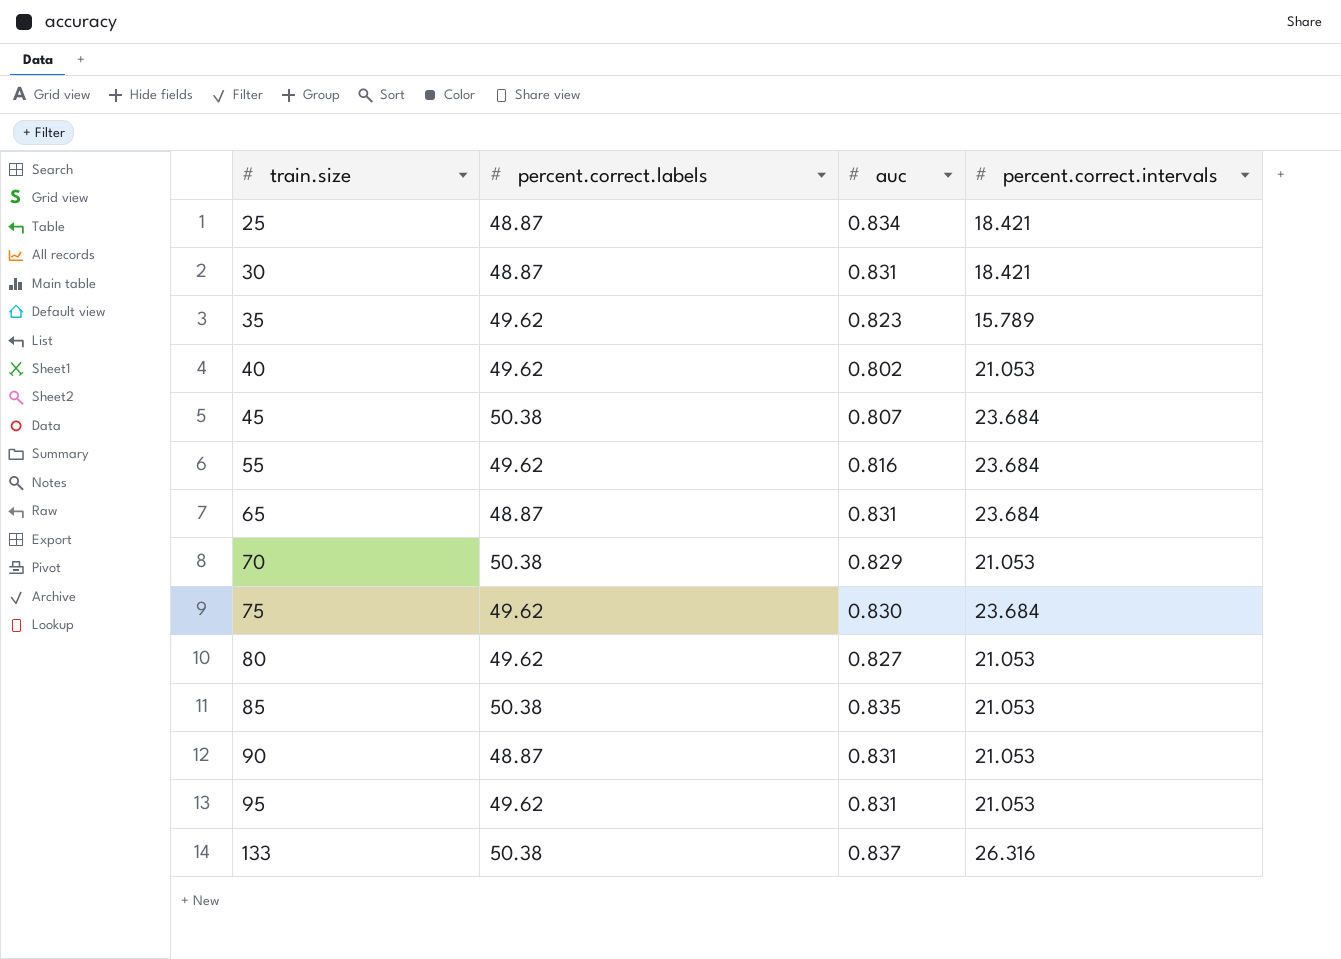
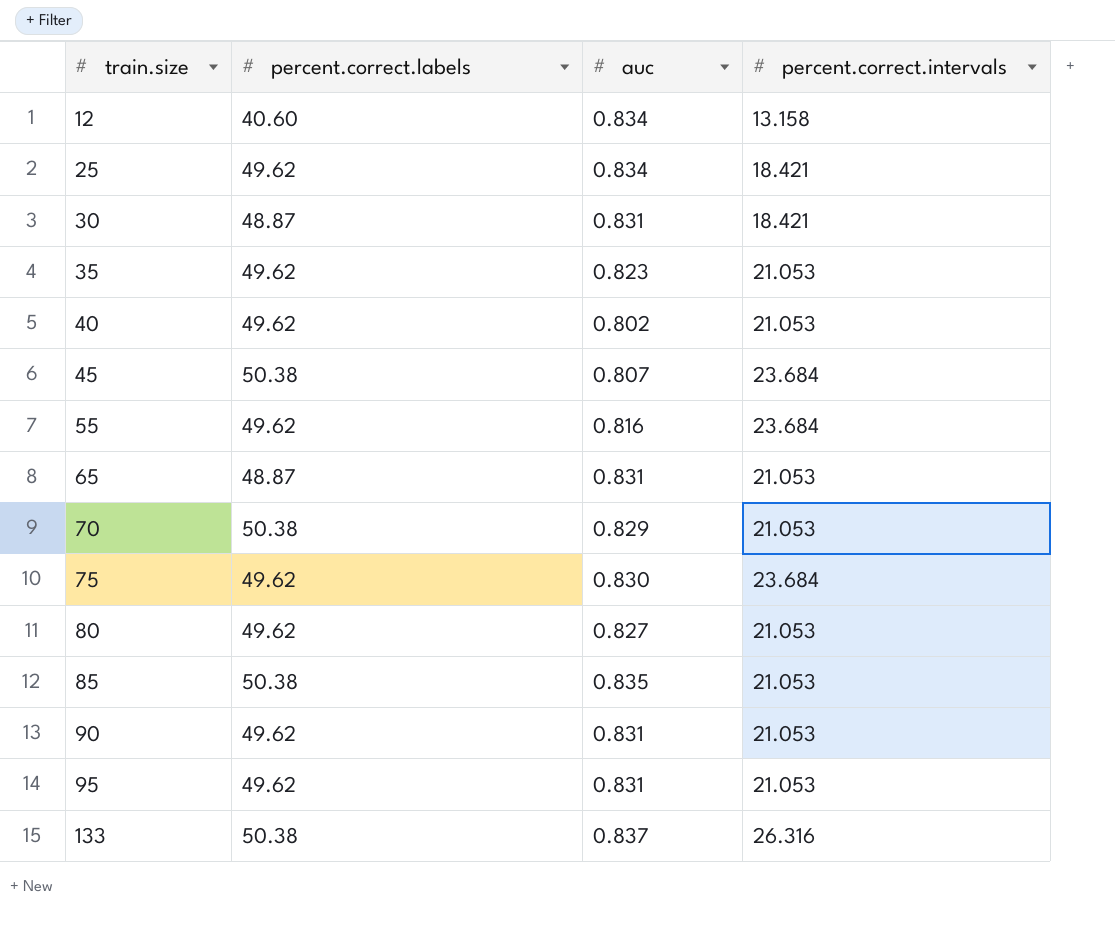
row 12: none -> 40.60 | 0.834 | 13.158
25 | percent.correct.labels: 48.87 -> 49.62
35 | percent.correct.intervals: 15.789 -> 21.053
65 | percent.correct.intervals: 23.684 -> 21.053
90 | percent.correct.labels: 48.87 -> 49.62

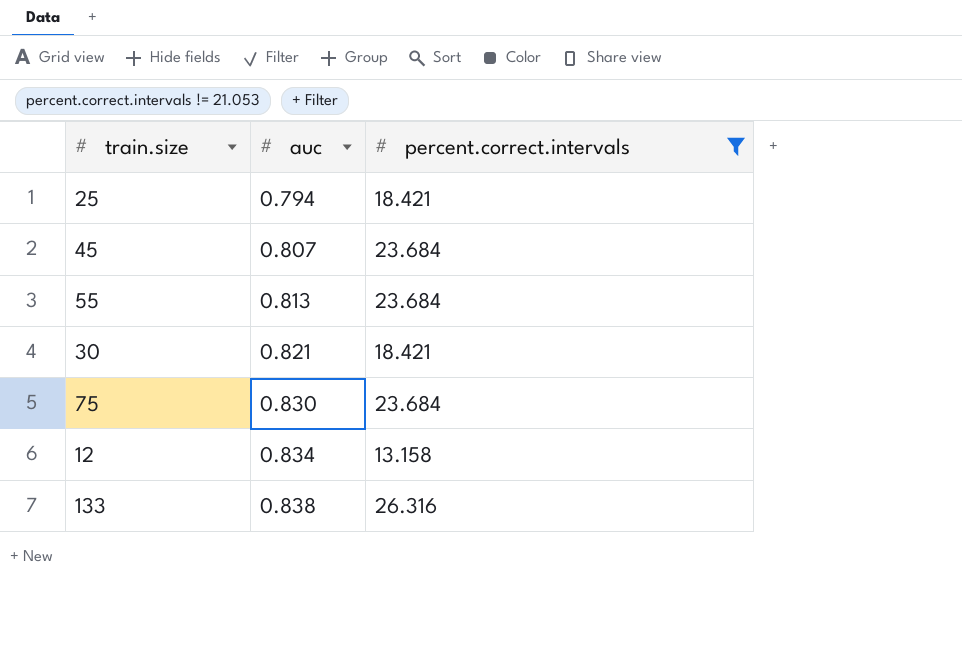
filter: none -> percent.correct.intervals != 21.053
row order: train.size ascending -> auc ascending
column percent.correct.labels | position: 2 -> none
25 | auc: 0.834 -> 0.794
55 | auc: 0.816 -> 0.813
30 | auc: 0.831 -> 0.821
133 | auc: 0.837 -> 0.838

